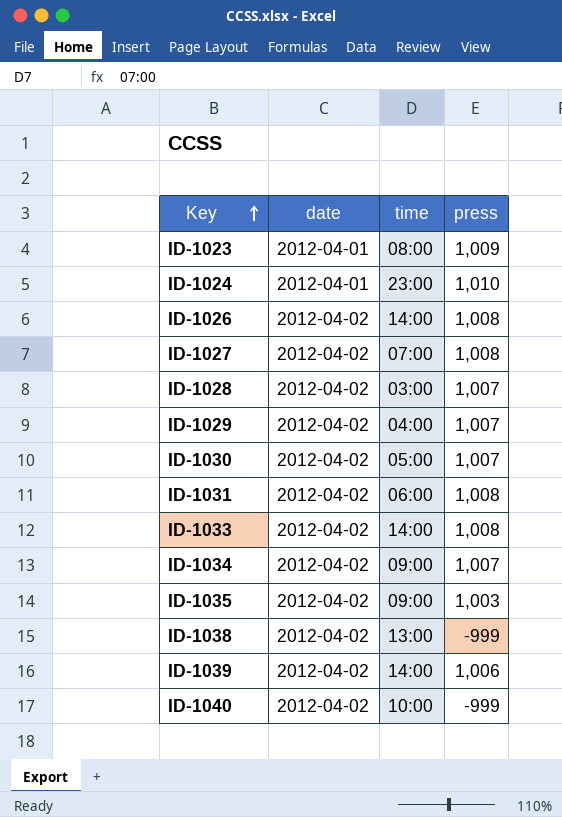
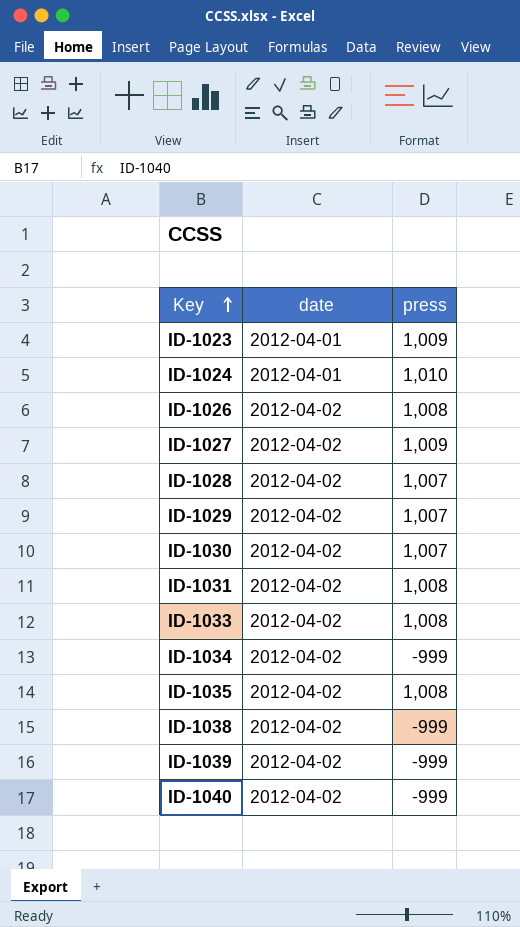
column time | position: 3 -> none
ID-1027 | press: 1,008 -> 1,009
ID-1034 | press: 1,007 -> -999
ID-1035 | press: 1,003 -> 1,008
ID-1039 | press: 1,006 -> -999

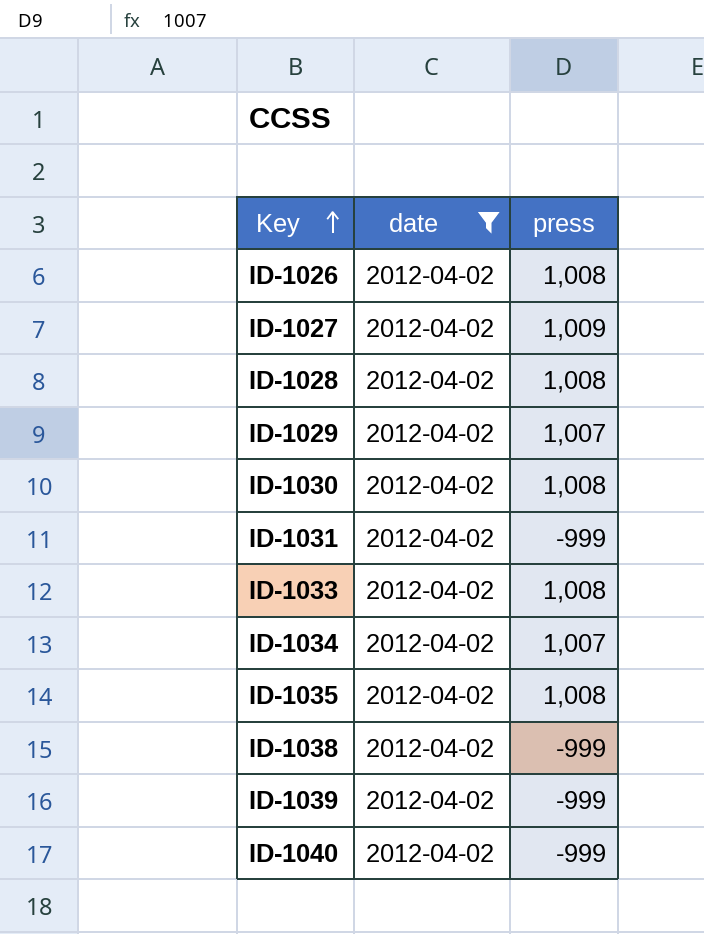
filter: none -> date = 2012-04-02
ID-1028 | press: 1,007 -> 1,008
ID-1030 | press: 1,007 -> 1,008
ID-1031 | press: 1,008 -> -999
ID-1034 | press: -999 -> 1,007

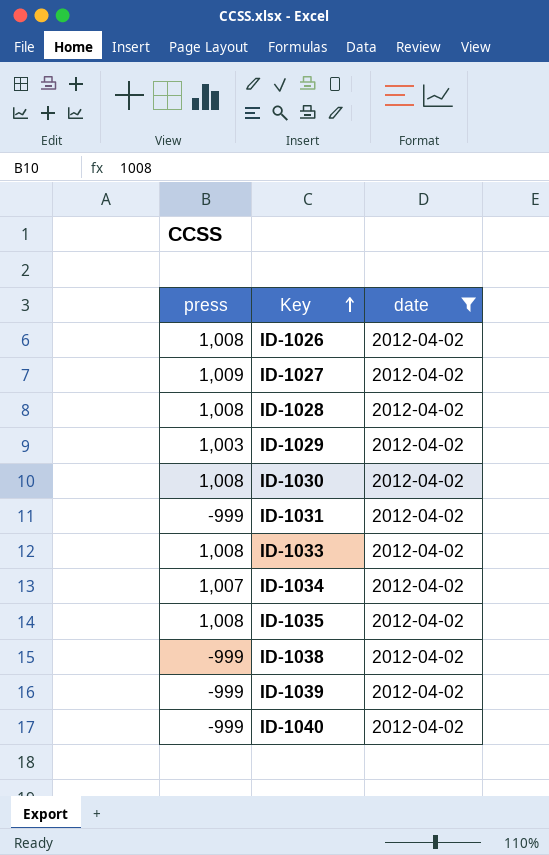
column press | position: 3 -> 1
ID-1029 | press: 1,007 -> 1,003

